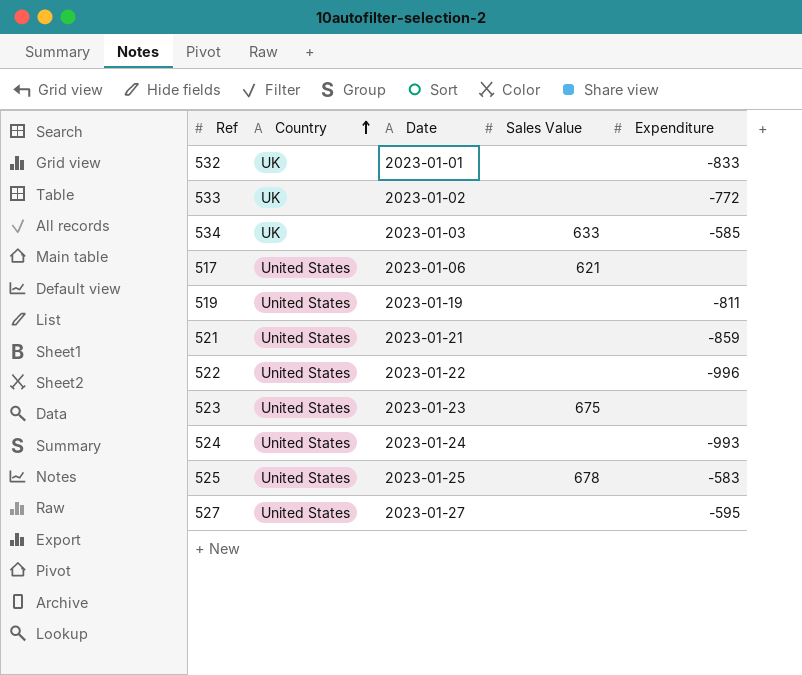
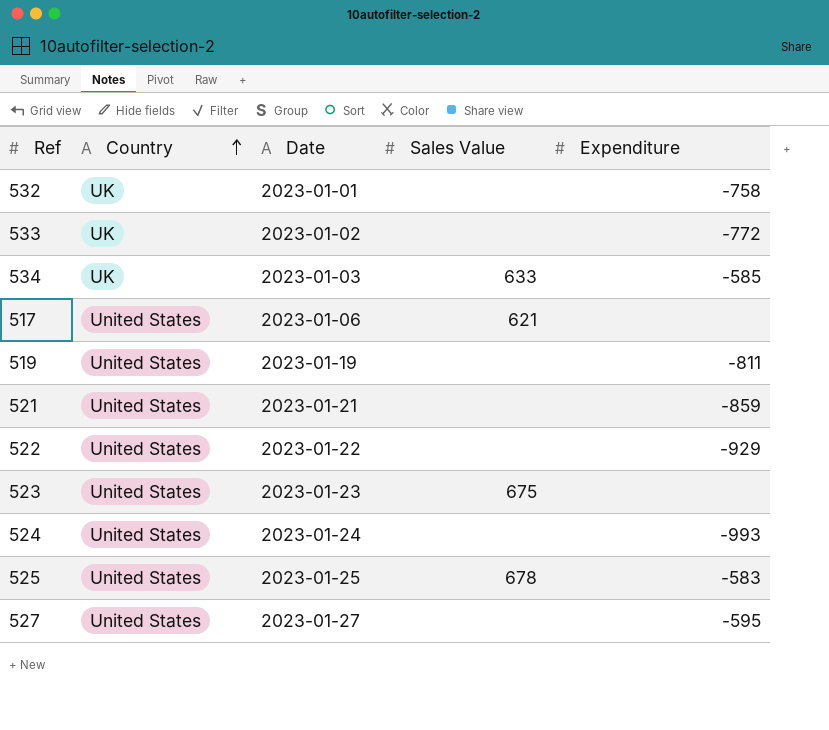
532 | Expenditure: -833 -> -758
522 | Expenditure: -996 -> -929

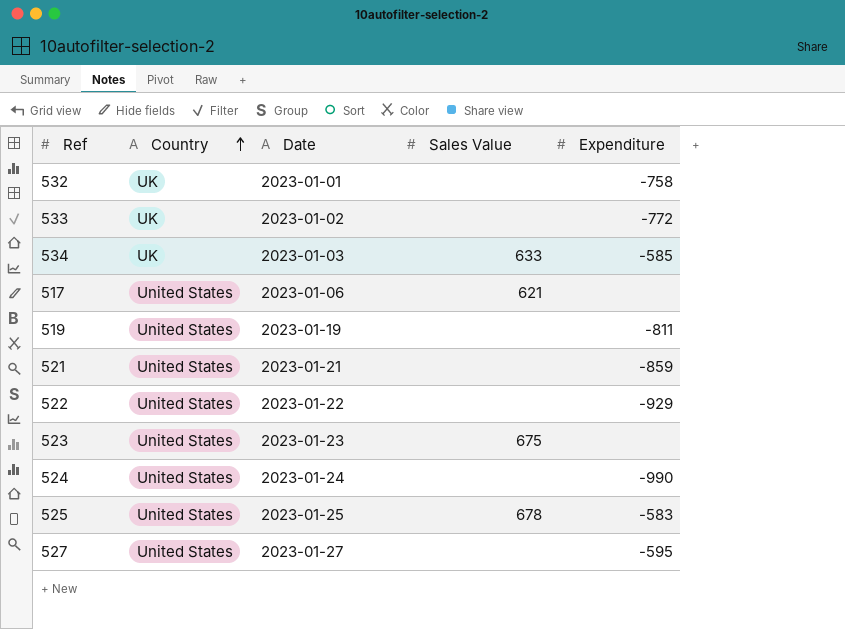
524 | Expenditure: -993 -> -990

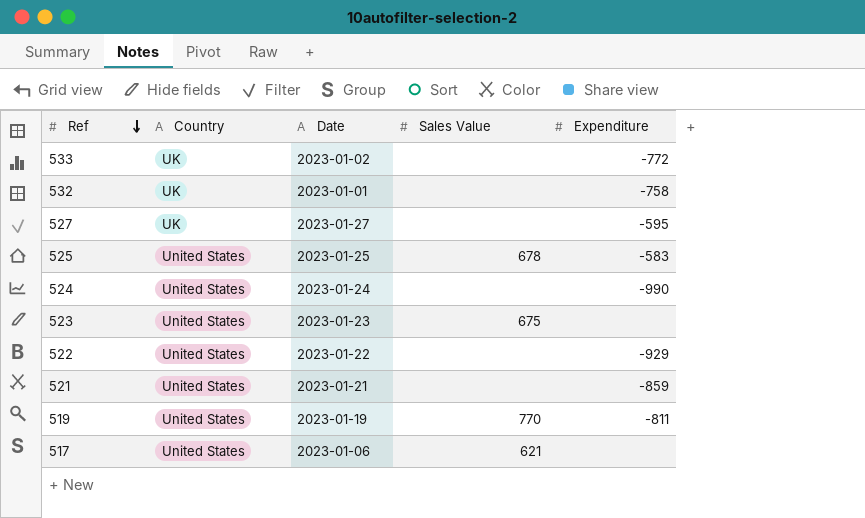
row order: Country ascending -> Ref descending
row 534: UK | 2023-01-03 | 633 | -585 -> none
527 | Country: United States -> UK
519 | Sales Value: none -> 770

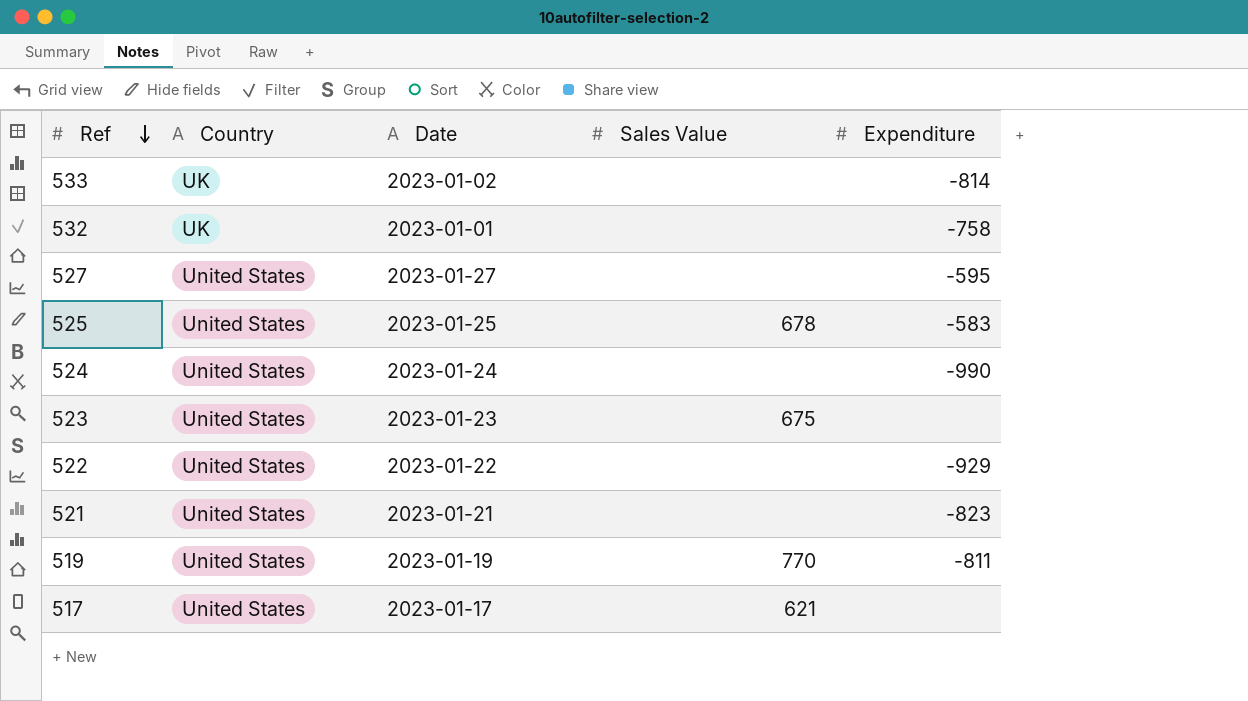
533 | Expenditure: -772 -> -814
527 | Country: UK -> United States
521 | Expenditure: -859 -> -823
517 | Date: 2023-01-06 -> 2023-01-17

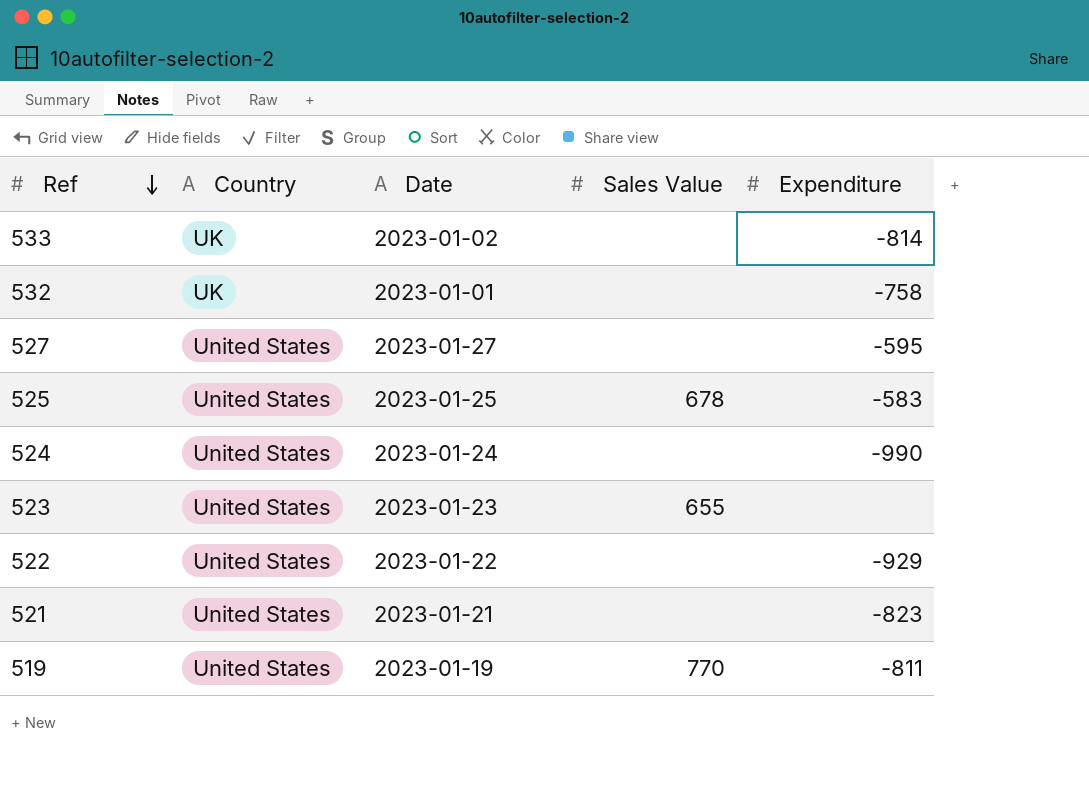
row 517: United States | 2023-01-17 | 621 | none -> none
523 | Sales Value: 675 -> 655

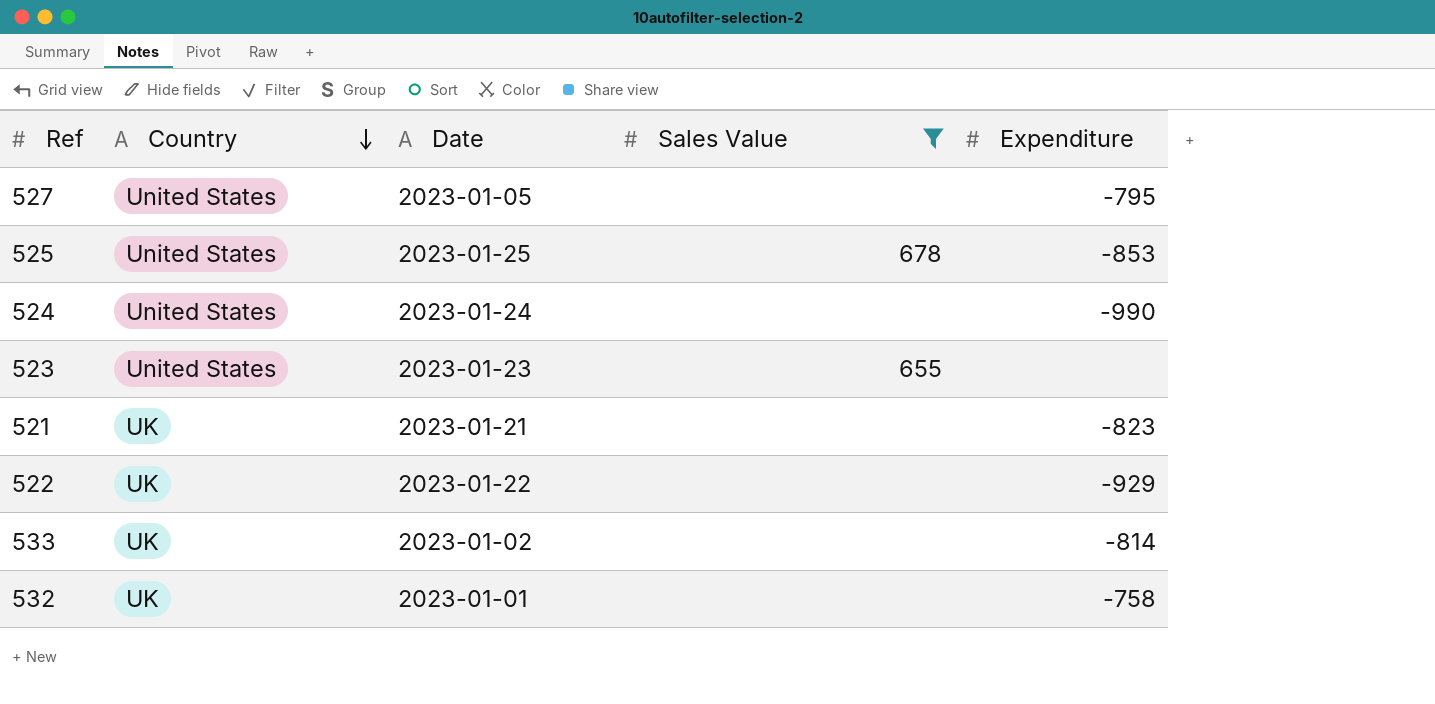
filter: none -> Sales Value != 770
row order: Ref descending -> Country descending
527 | Date: 2023-01-27 -> 2023-01-05
527 | Expenditure: -595 -> -795
525 | Expenditure: -583 -> -853
521 | Country: United States -> UK
522 | Country: United States -> UK

